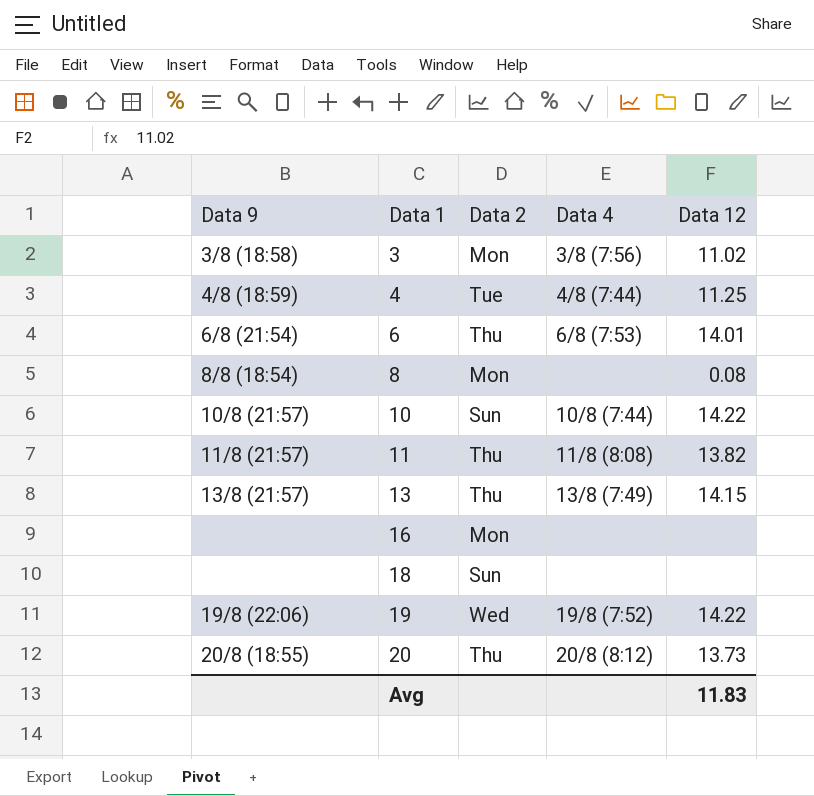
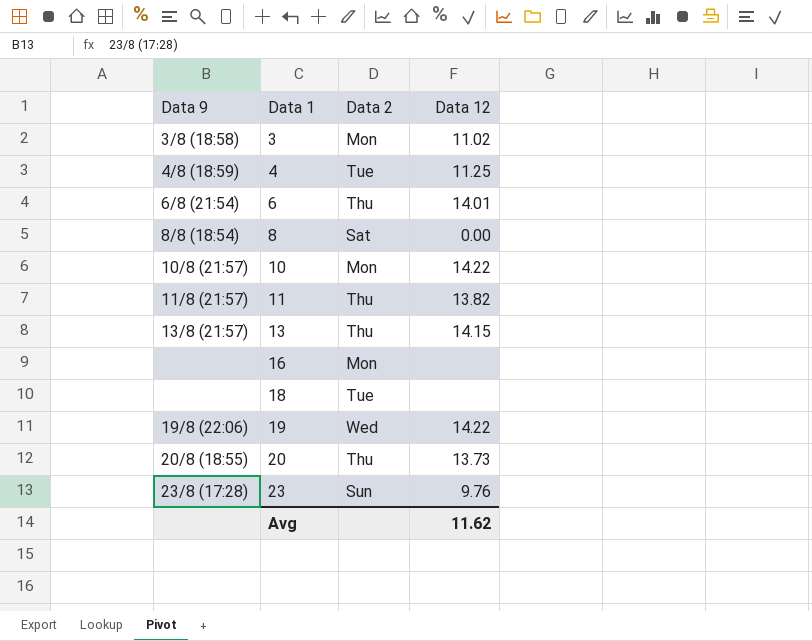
column Data 4 | position: 4 -> none
8 | Data 2: Mon -> Sat
8 | Data 12: 0.08 -> 0.00
10 | Data 2: Sun -> Mon
18 | Data 2: Sun -> Tue
row 23: none -> 23/8 (17:28) | Sun | 9.76
Avg | Data 12: 11.83 -> 11.62

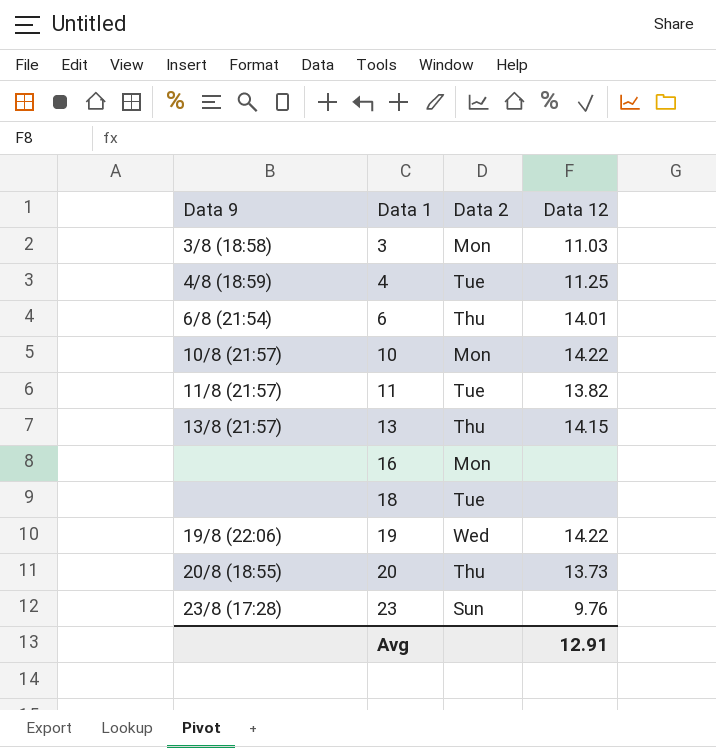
row 8: 8/8 (18:54) | Sat | 0.00 -> none
3 | Data 12: 11.02 -> 11.03
11 | Data 2: Thu -> Tue
Avg | Data 12: 11.62 -> 12.91

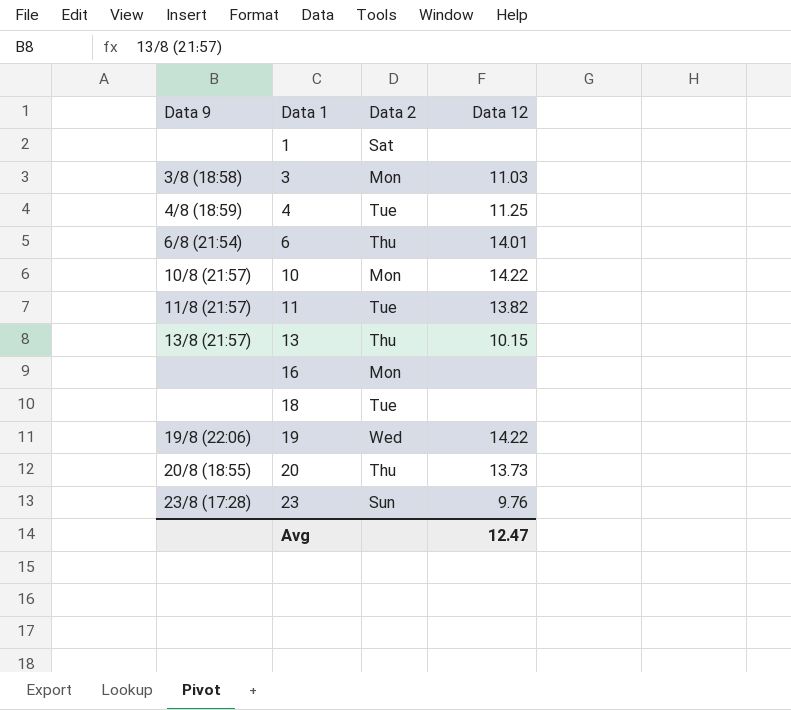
row 1: none -> none | Sat | none
13 | Data 12: 14.15 -> 10.15
Avg | Data 12: 12.91 -> 12.47

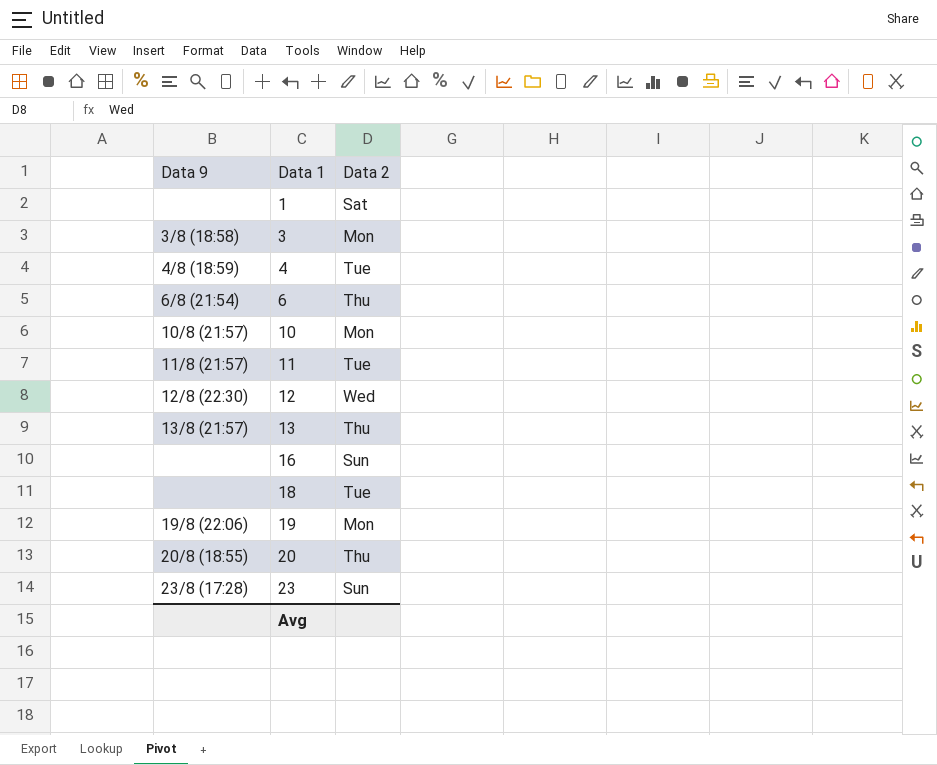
column Data 12 | position: 4 -> none
row 12: none -> 12/8 (22:30) | Wed
16 | Data 2: Mon -> Sun
19 | Data 2: Wed -> Mon

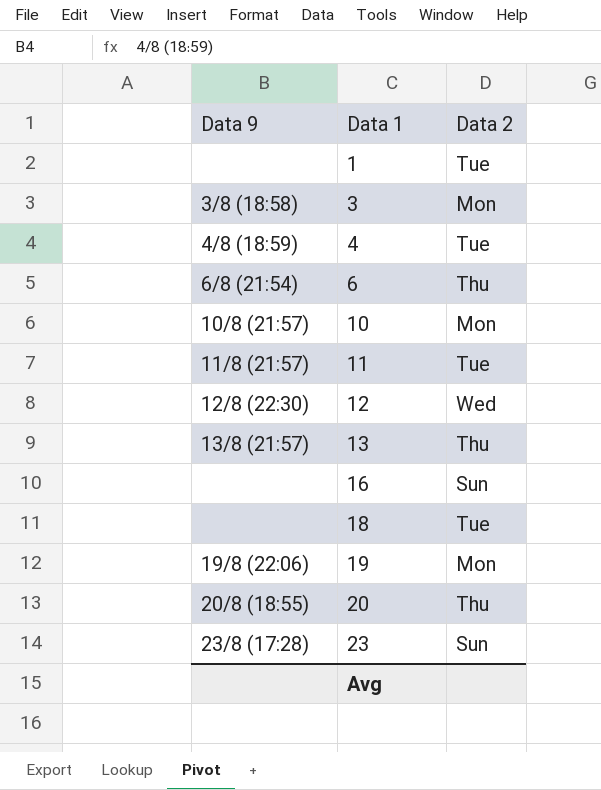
1 | Data 2: Sat -> Tue

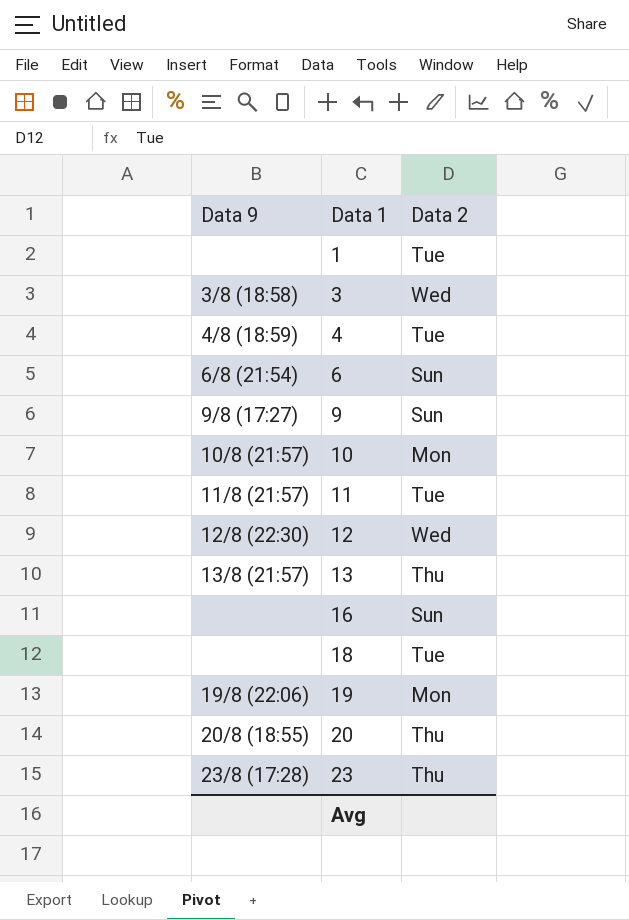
3 | Data 2: Mon -> Wed
6 | Data 2: Thu -> Sun
row 9: none -> 9/8 (17:27) | Sun
23 | Data 2: Sun -> Thu

